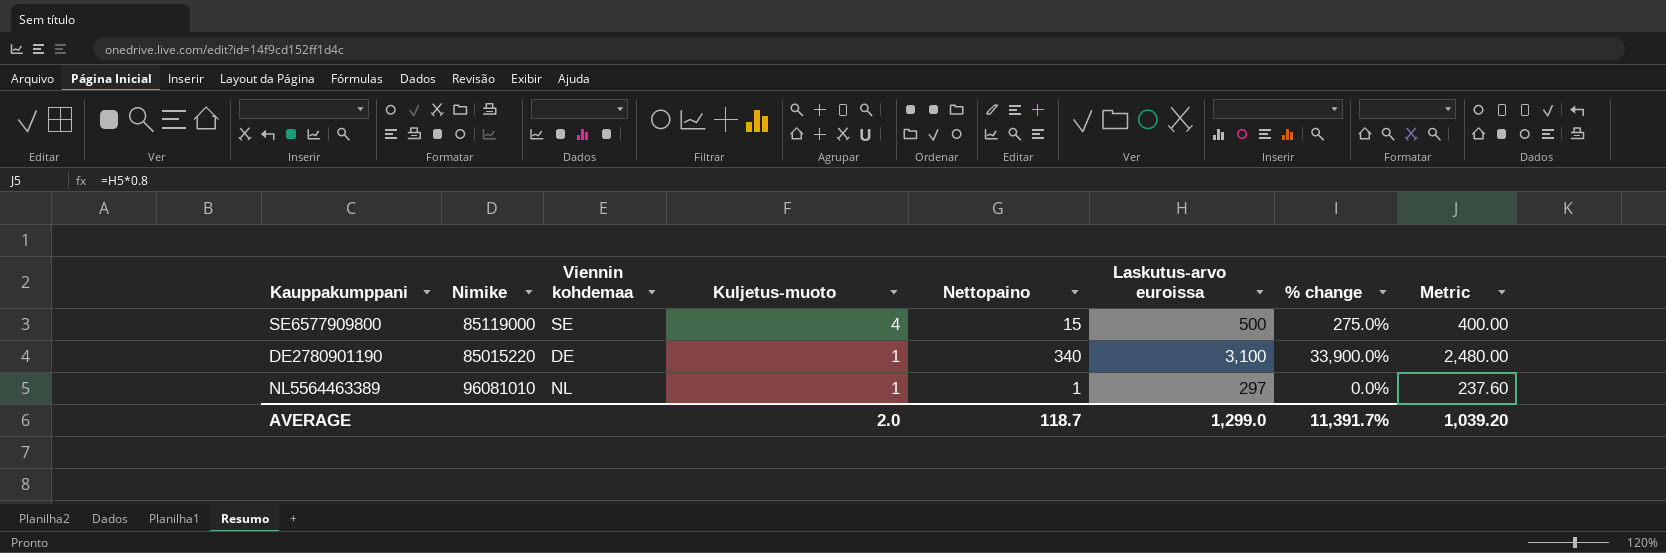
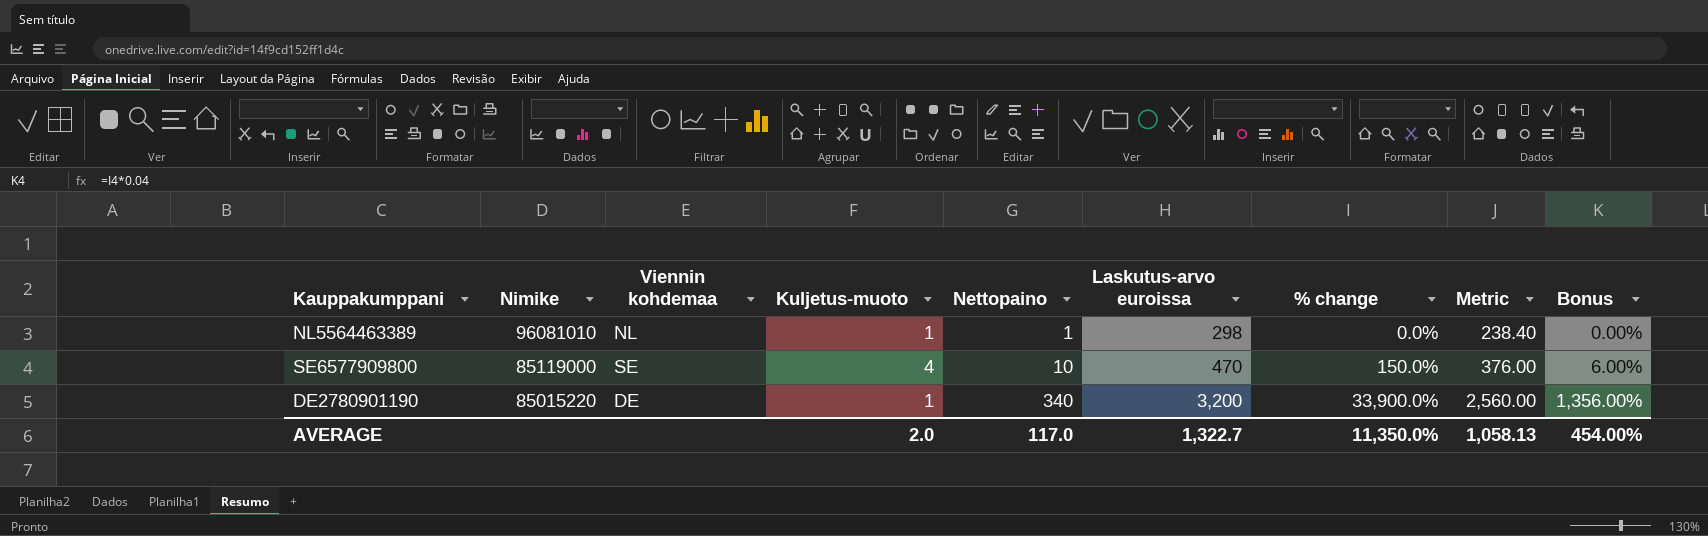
row order: Kuljetus-muoto descending -> Nimike descending
column Bonus | formula: none -> [% change] * 0.04
NL5564463389 | Laskutus-arvo euroissa: 297 -> 298
NL5564463389 | Metric: 237.60 -> 238.40
SE6577909800 | Nettopaino: 15 -> 10
SE6577909800 | Laskutus-arvo euroissa: 500 -> 470
SE6577909800 | % change: 275.0% -> 150.0%
SE6577909800 | Metric: 400.00 -> 376.00
DE2780901190 | Laskutus-arvo euroissa: 3,100 -> 3,200
DE2780901190 | Metric: 2,480.00 -> 2,560.00
AVERAGE | Nettopaino: 118.7 -> 117.0
AVERAGE | Laskutus-arvo euroissa: 1,299.0 -> 1,322.7
AVERAGE | % change: 11,391.7% -> 11,350.0%
AVERAGE | Metric: 1,039.20 -> 1,058.13

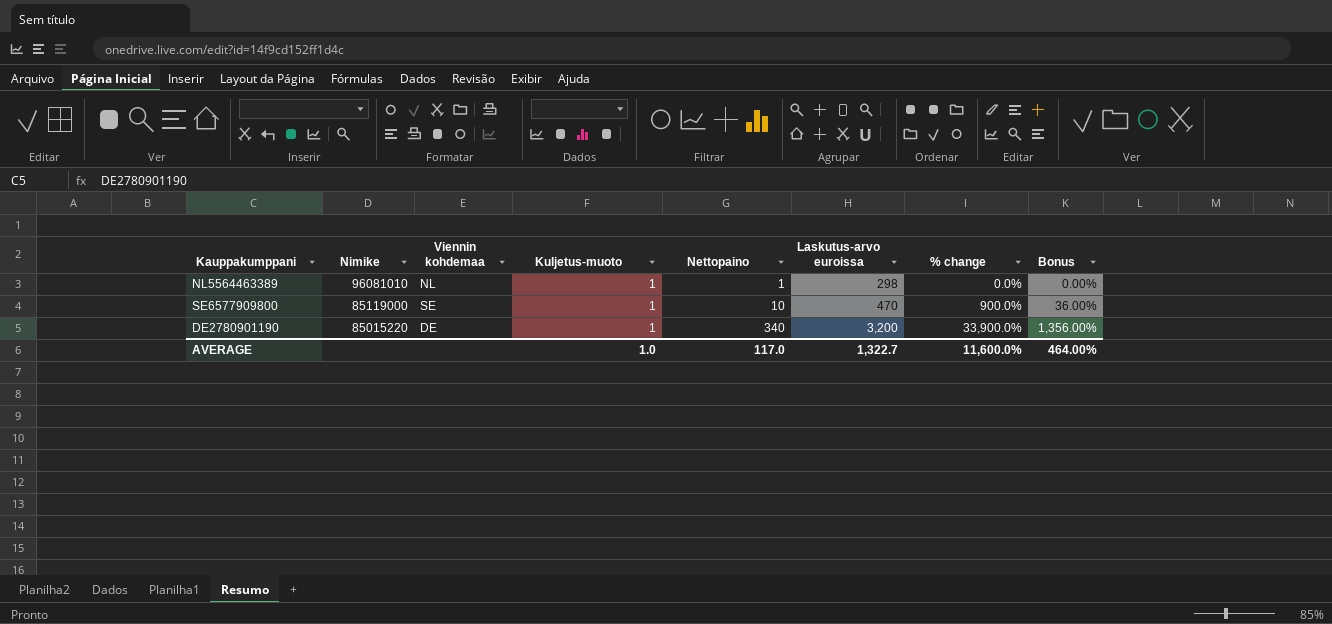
column Metric | formula: [Laskutus-arvo euroissa] * 0.8 -> none
SE6577909800 | Kuljetus-muoto: 4 -> 1
SE6577909800 | % change: 150.0% -> 900.0%
SE6577909800 | Bonus: 6.00% -> 36.00%
AVERAGE | Kuljetus-muoto: 2.0 -> 1.0
AVERAGE | % change: 11,350.0% -> 11,600.0%
AVERAGE | Bonus: 454.00% -> 464.00%

